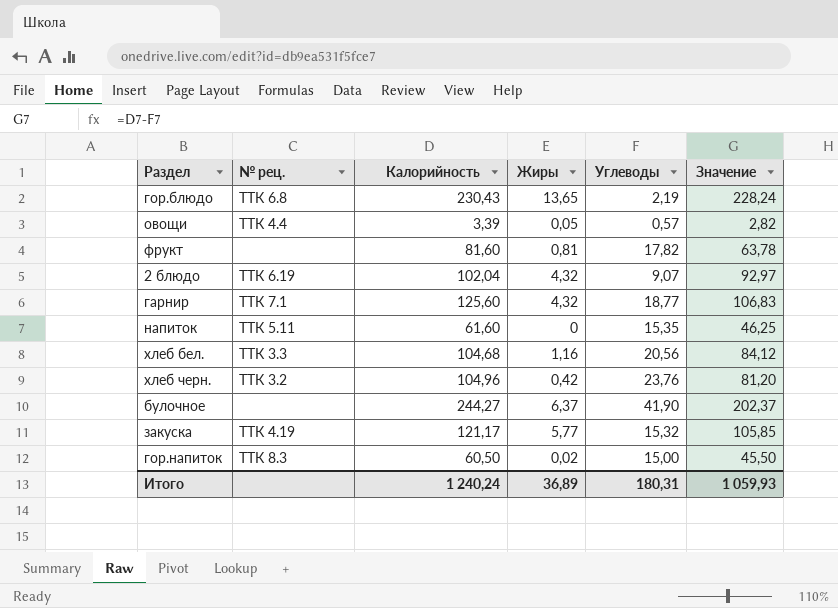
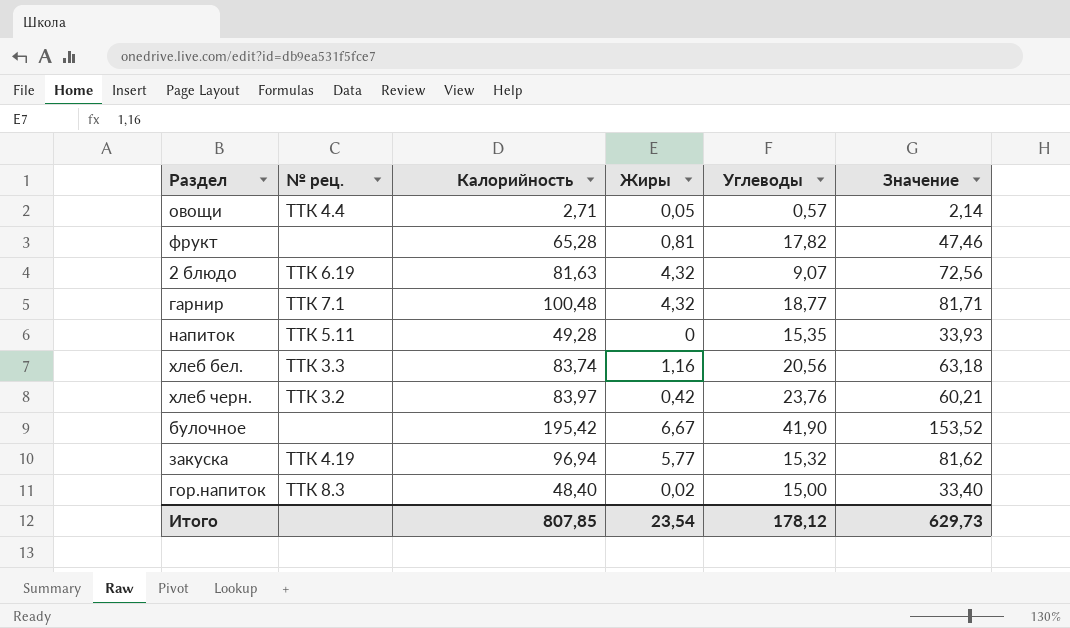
row гор.блюдо: ТТК 6.8 | 230,43 | 13,65 | 2,19 | 228,24 -> none
овощи | Калорийность: 3,39 -> 2,71
овощи | Значение: 2,82 -> 2,14
фрукт | Калорийность: 81,60 -> 65,28
фрукт | Значение: 63,78 -> 47,46
2 блюдо | Калорийность: 102,04 -> 81,63
2 блюдо | Значение: 92,97 -> 72,56
гарнир | Калорийность: 125,60 -> 100,48
гарнир | Значение: 106,83 -> 81,71
напиток | Калорийность: 61,60 -> 49,28
напиток | Значение: 46,25 -> 33,93
хлеб бел. | Калорийность: 104,68 -> 83,74
хлеб бел. | Значение: 84,12 -> 63,18
хлеб черн. | Калорийность: 104,96 -> 83,97
хлеб черн. | Значение: 81,20 -> 60,21
булочное | Калорийность: 244,27 -> 195,42
булочное | Жиры: 6,37 -> 6,67
булочное | Значение: 202,37 -> 153,52
закуска | Калорийность: 121,17 -> 96,94
закуска | Значение: 105,85 -> 81,62
гор.напиток | Калорийность: 60,50 -> 48,40
гор.напиток | Значение: 45,50 -> 33,40
Итого | Калорийность: 1 240,24 -> 807,85
Итого | Жиры: 36,89 -> 23,54
Итого | Углеводы: 180,31 -> 178,12
Итого | Значение: 1 059,93 -> 629,73

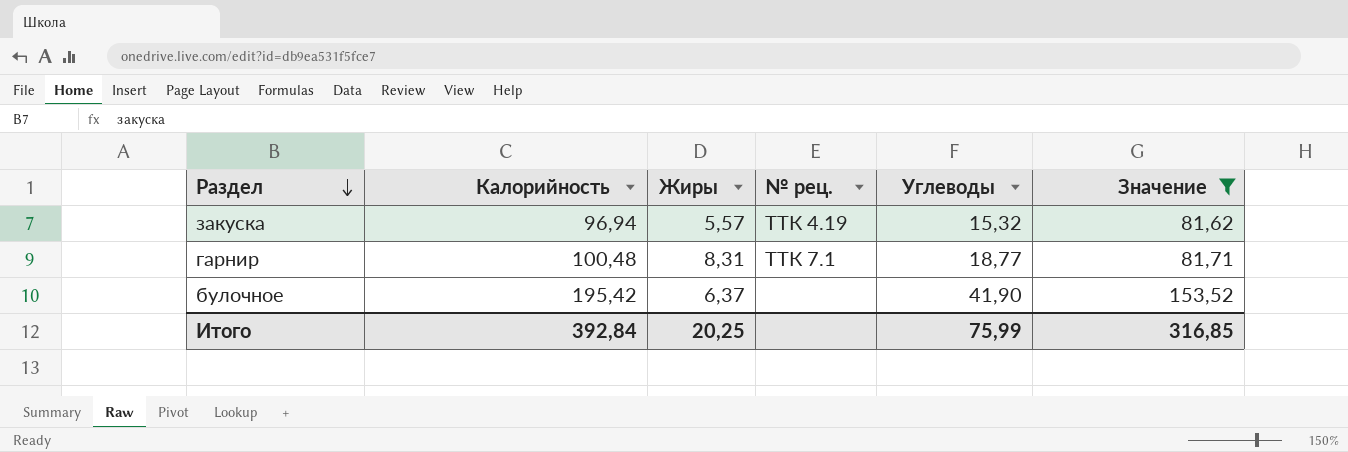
filter: none -> Значение >= 81,62
row order: none -> Раздел descending
column № рец. | position: 2 -> 4
закуска | Жиры: 5,77 -> 5,57
гарнир | Жиры: 4,32 -> 8,31
булочное | Жиры: 6,67 -> 6,37
Итого | Калорийность: 807,85 -> 392,84
Итого | Жиры: 23,54 -> 20,25
Итого | Углеводы: 178,12 -> 75,99
Итого | Значение: 629,73 -> 316,85

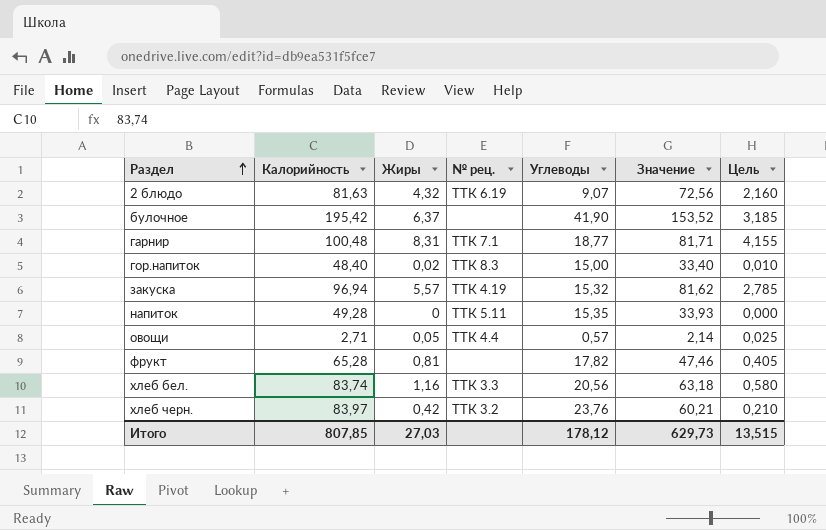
filter: Значение >= 81,62 -> none
row order: Раздел descending -> Раздел ascending
column Цель | formula: none -> [Жиры] * 0,5
Итого | Калорийность: 392,84 -> 807,85
Итого | Жиры: 20,25 -> 27,03
Итого | Углеводы: 75,99 -> 178,12
Итого | Значение: 316,85 -> 629,73

